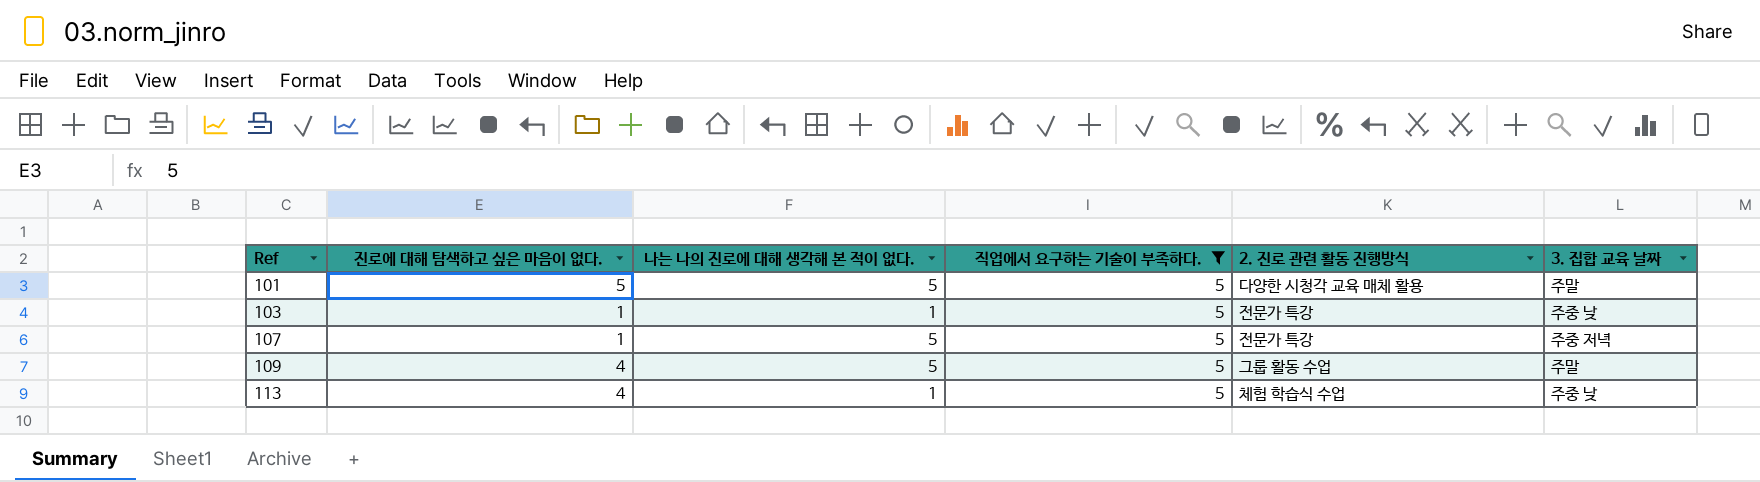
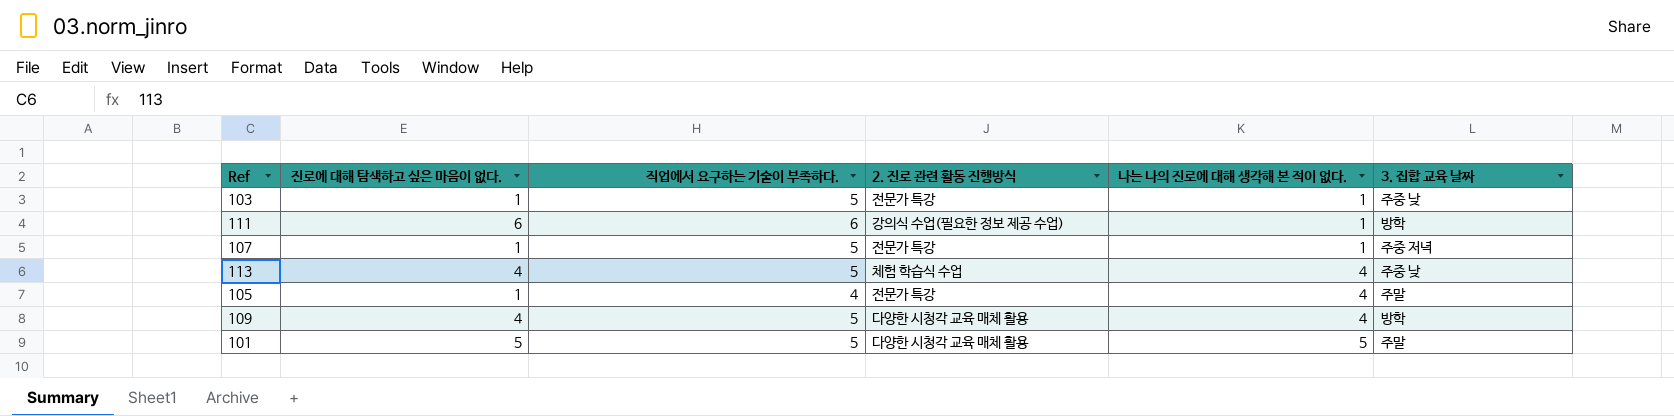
filter: 직업에서 요구하는 기술이 부족하다. = 5 -> none
row order: Ref ascending -> 나는 나의 진로에 대해 생각해 본 적이 없다. ascending
column 나는 나의 진로에 대해 생각해 본 적이 없다. | position: 3 -> 5
107 | 나는 나의 진로에 대해 생각해 본 적이 없다.: 5 -> 1
113 | 나는 나의 진로에 대해 생각해 본 적이 없다.: 1 -> 4
109 | 2. 진로 관련 활동 진행방식: 그룹 활동 수업 -> 다양한 시청각 교육 매체 활용
109 | 나는 나의 진로에 대해 생각해 본 적이 없다.: 5 -> 4
109 | 3. 집합 교육 날짜: 주말 -> 방학

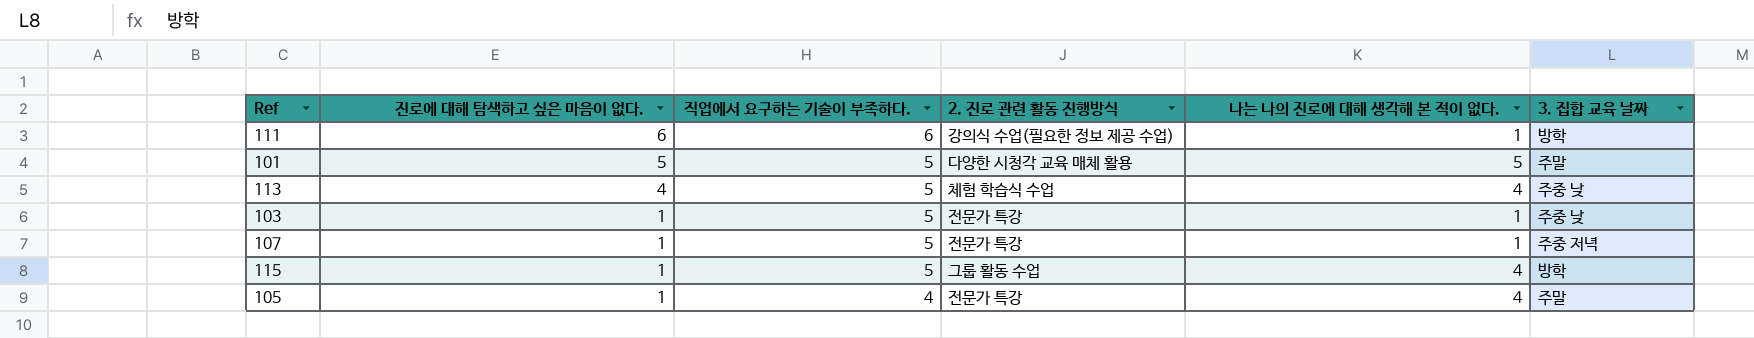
row order: 나는 나의 진로에 대해 생각해 본 적이 없다. ascending -> 진로에 대해 탐색하고 싶은 마음이 없다. descending
row 109: 4 | 5 | 다양한 시청각 교육 매체 활용 | 4 | 방학 -> none
row 115: none -> 1 | 5 | 그룹 활동 수업 | 4 | 방학

